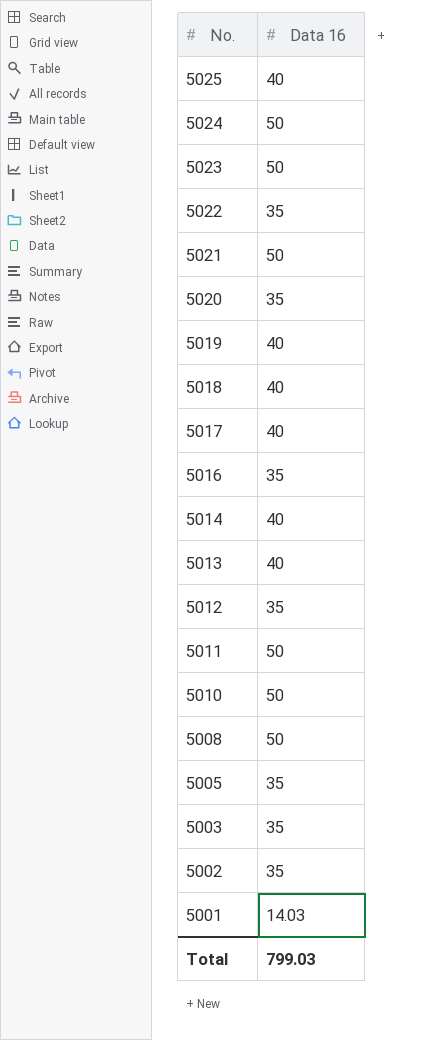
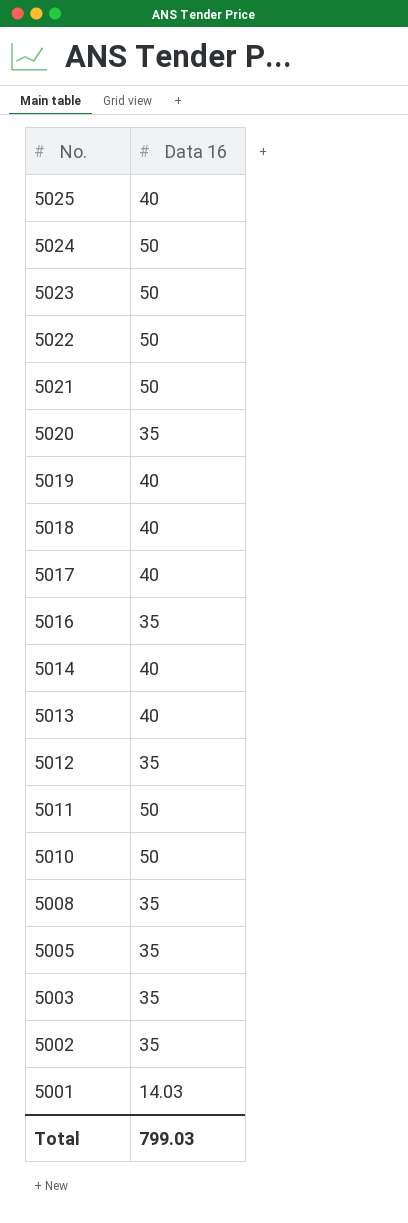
5022 | Data 16: 35 -> 50
5008 | Data 16: 50 -> 35

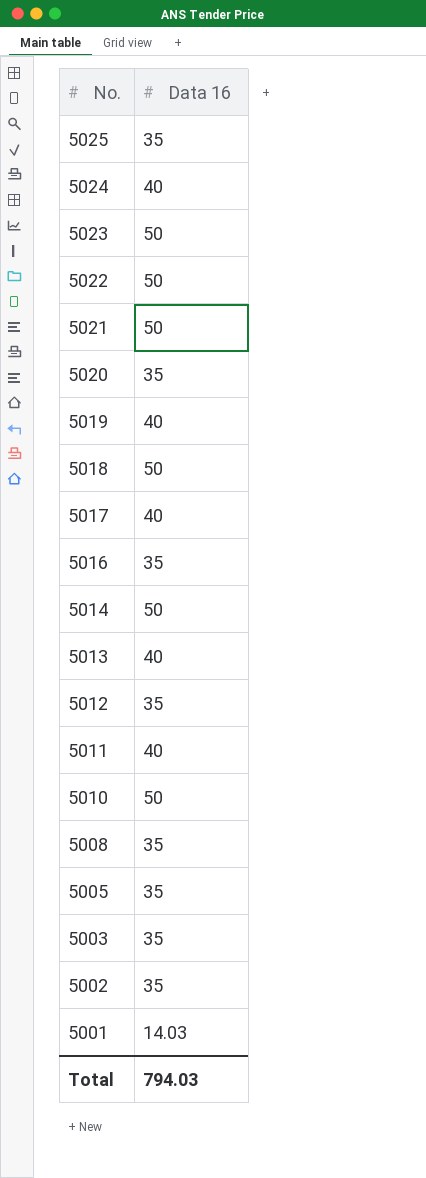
5025 | Data 16: 40 -> 35
5024 | Data 16: 50 -> 40
5018 | Data 16: 40 -> 50
5014 | Data 16: 40 -> 50
5011 | Data 16: 50 -> 40
Total | Data 16: 799.03 -> 794.03

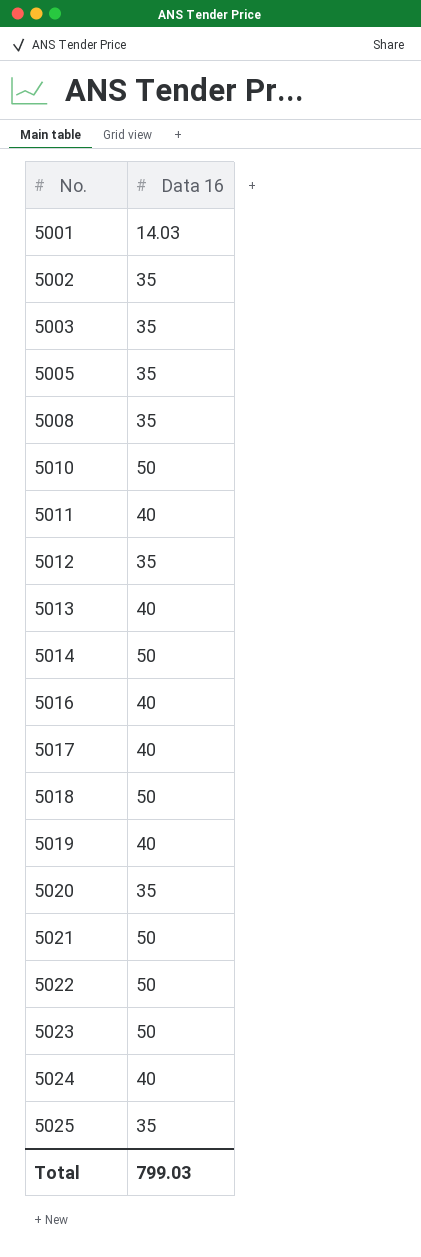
row order: No. descending -> No. ascending
5016 | Data 16: 35 -> 40
Total | Data 16: 794.03 -> 799.03

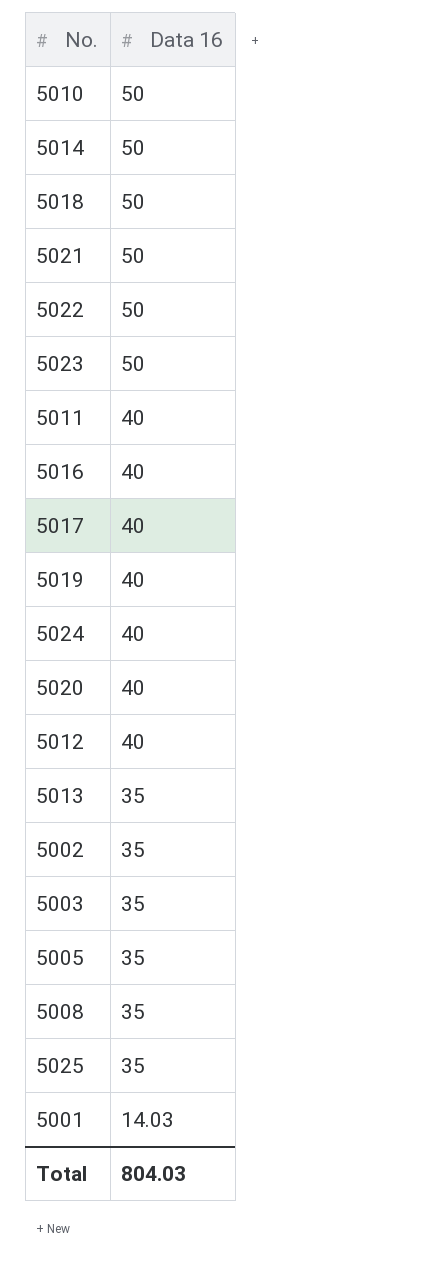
row order: No. ascending -> Data 16 descending
5020 | Data 16: 35 -> 40
5012 | Data 16: 35 -> 40
5013 | Data 16: 40 -> 35
Total | Data 16: 799.03 -> 804.03

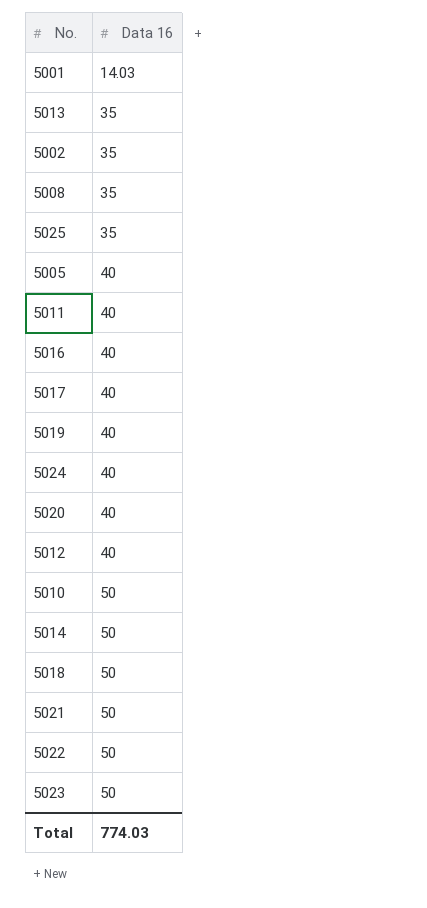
row order: Data 16 descending -> Data 16 ascending
row 5003: 35 -> none
5005 | Data 16: 35 -> 40
Total | Data 16: 804.03 -> 774.03

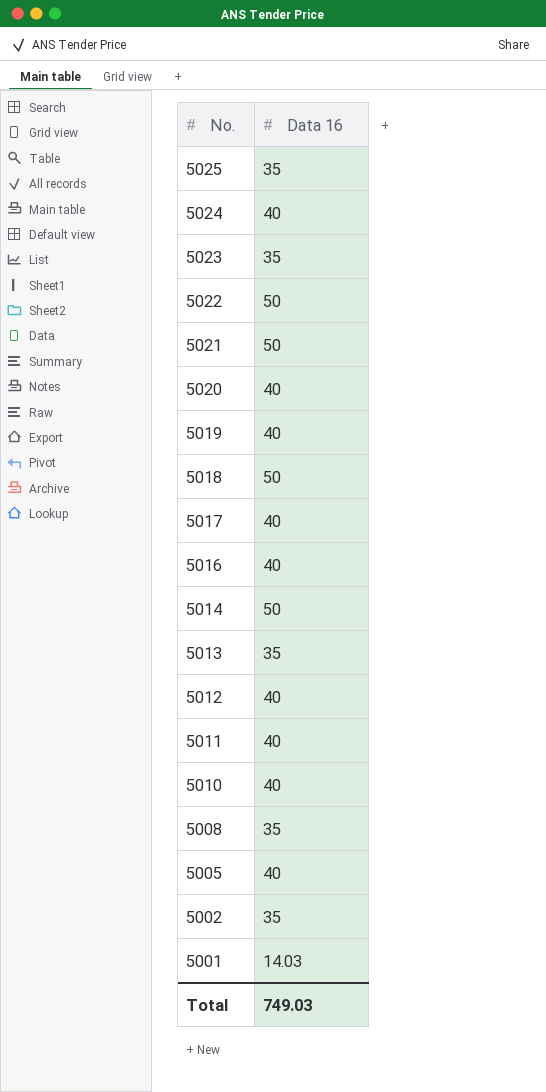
row order: Data 16 ascending -> No. descending
5023 | Data 16: 50 -> 35
5010 | Data 16: 50 -> 40
Total | Data 16: 774.03 -> 749.03

